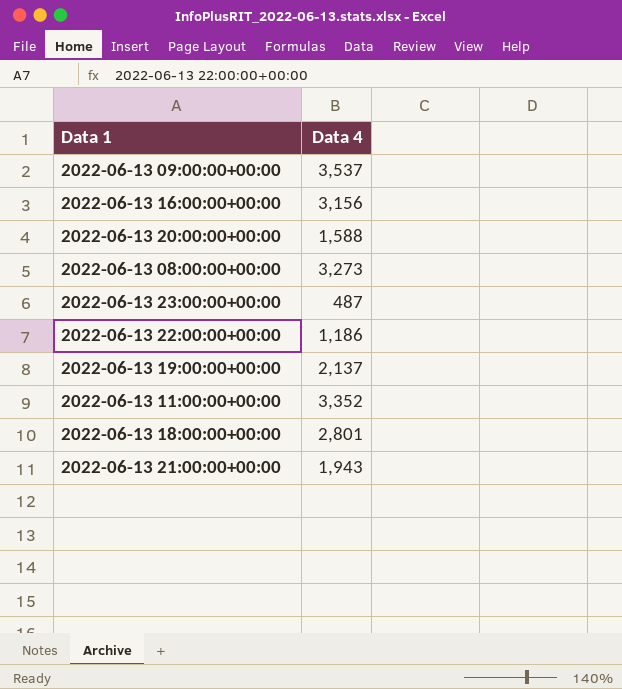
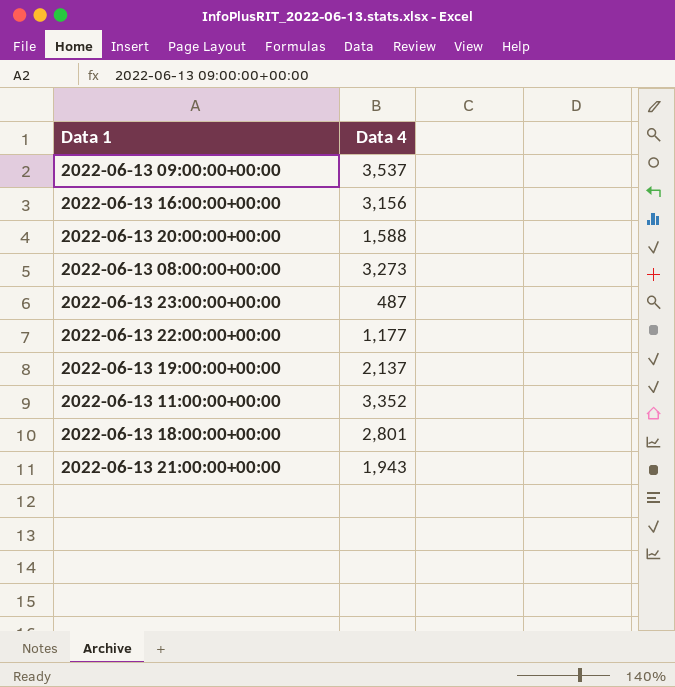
2022-06-13 22:00:00+00:00 | Data 4: 1,186 -> 1,177

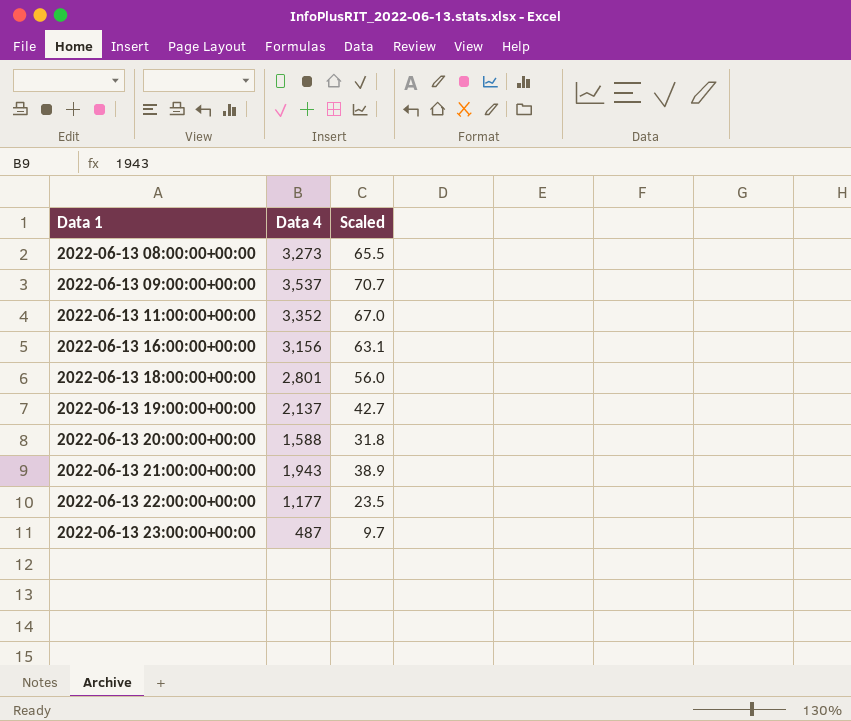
row order: none -> Data 1 ascending
column Scaled | formula: none -> [Data 4] * 0.02

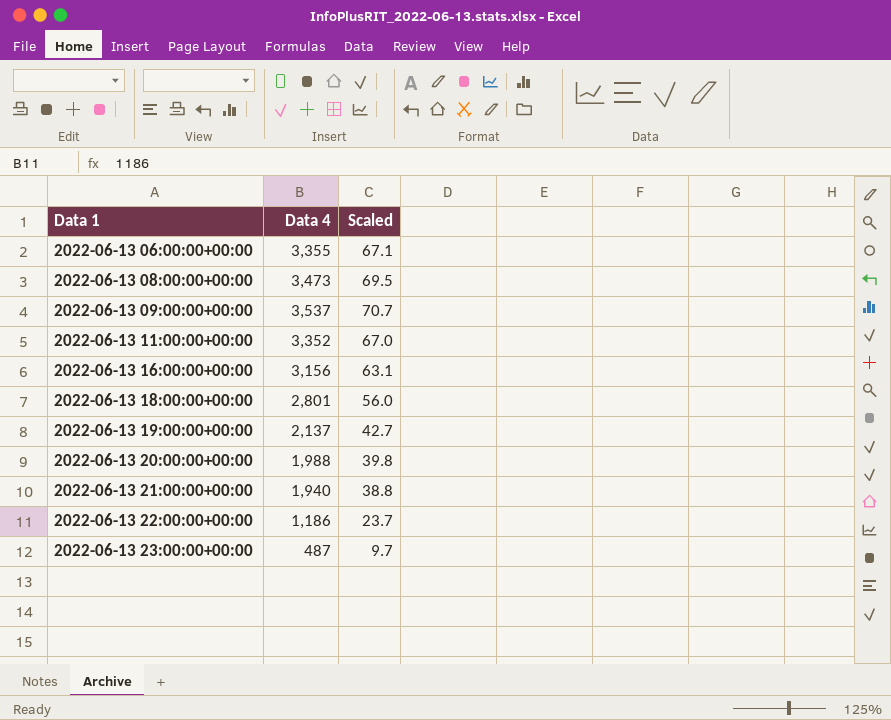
row 2022-06-13 06:00:00+00:00: none -> 3,355 | 67.1
2022-06-13 08:00:00+00:00 | Data 4: 3,273 -> 3,473
2022-06-13 08:00:00+00:00 | Scaled: 65.5 -> 69.5
2022-06-13 20:00:00+00:00 | Data 4: 1,588 -> 1,988
2022-06-13 20:00:00+00:00 | Scaled: 31.8 -> 39.8
2022-06-13 21:00:00+00:00 | Data 4: 1,943 -> 1,940
2022-06-13 21:00:00+00:00 | Scaled: 38.9 -> 38.8
2022-06-13 22:00:00+00:00 | Data 4: 1,177 -> 1,186
2022-06-13 22:00:00+00:00 | Scaled: 23.5 -> 23.7

